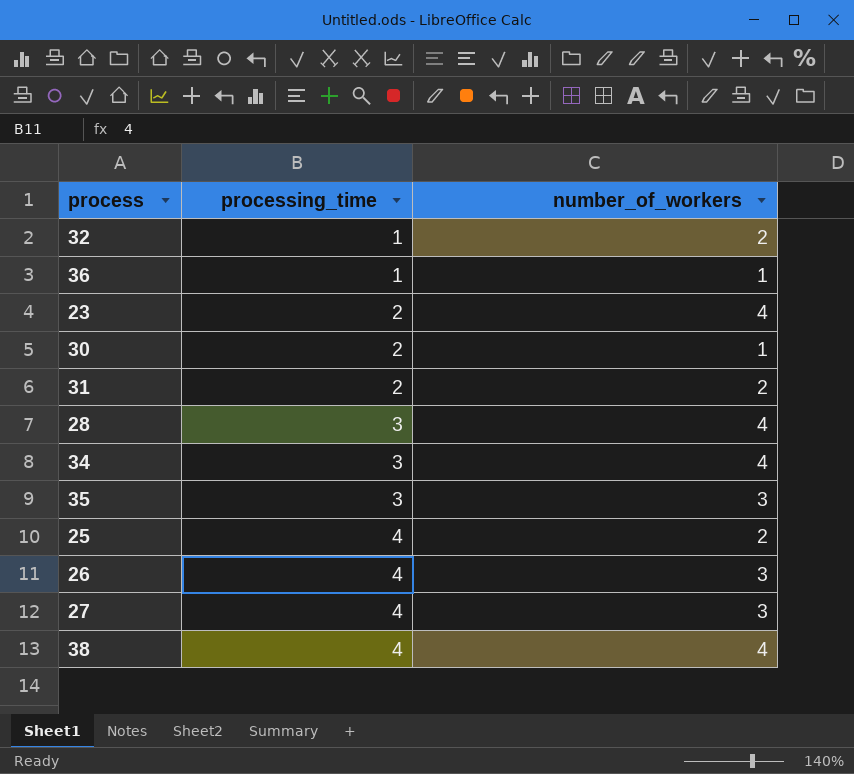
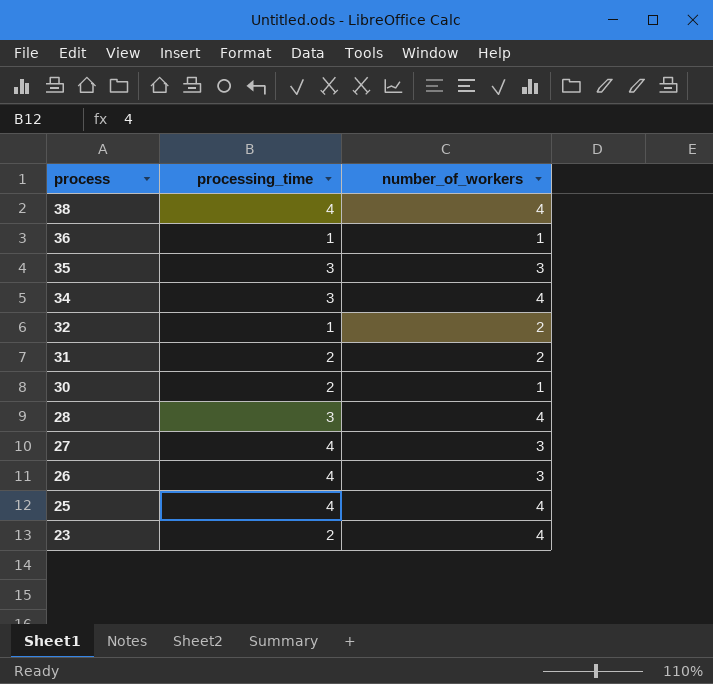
row order: processing_time ascending -> process descending
25 | number_of_workers: 2 -> 4

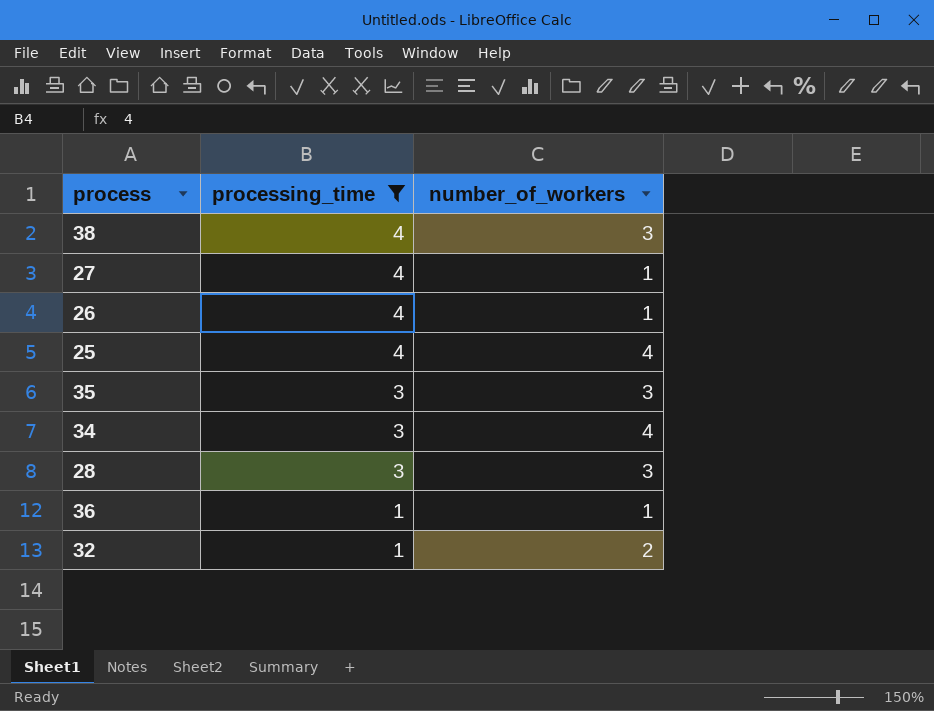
filter: none -> processing_time != 2
row order: process descending -> processing_time descending
38 | number_of_workers: 4 -> 3
27 | number_of_workers: 3 -> 1
26 | number_of_workers: 3 -> 1
28 | number_of_workers: 4 -> 3

